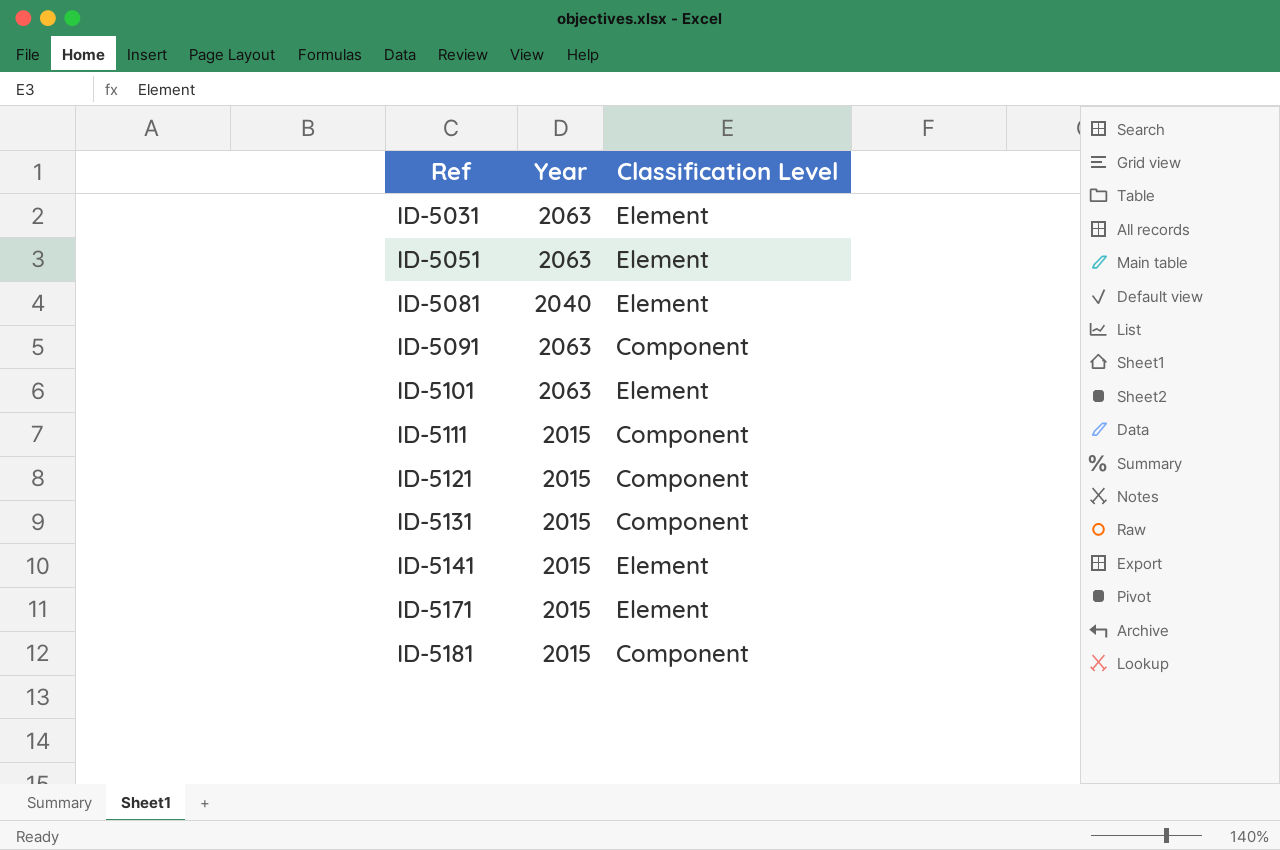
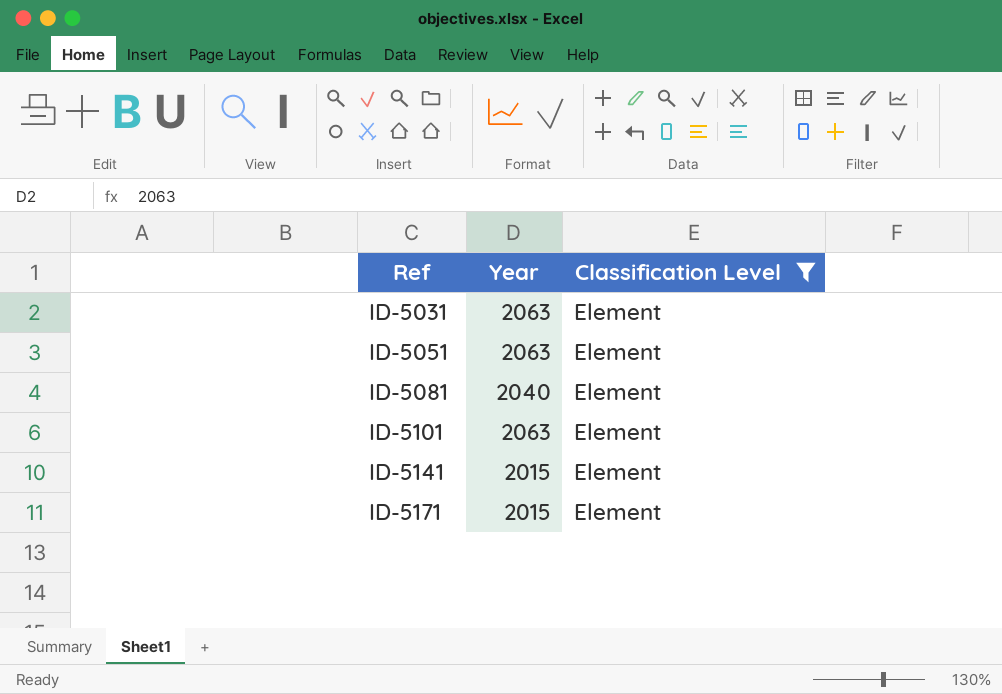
filter: none -> Classification Level = Element

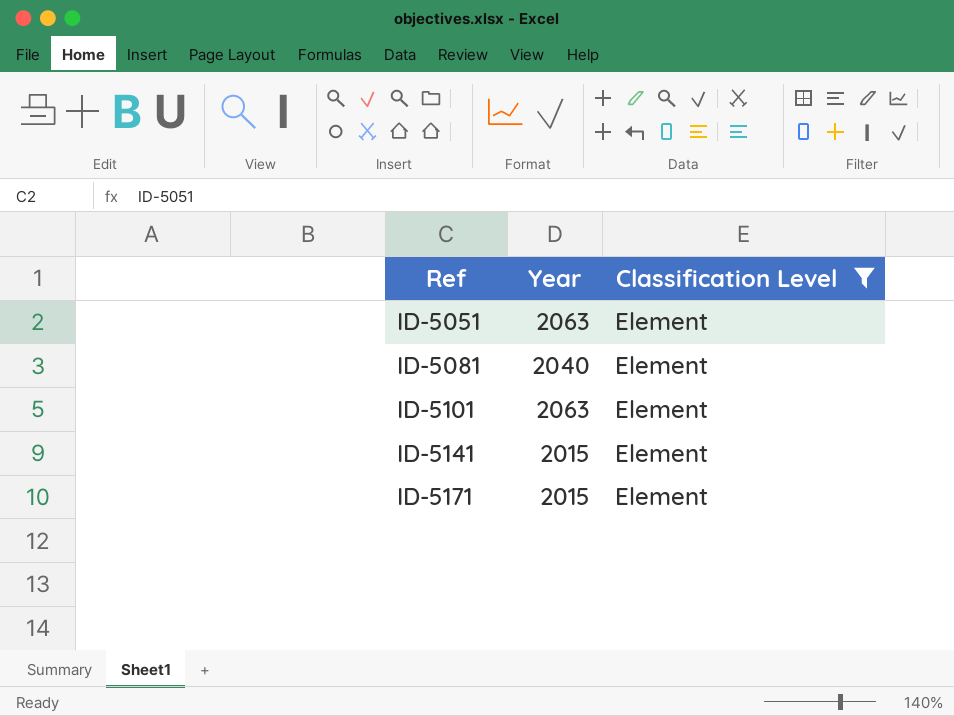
row ID-5031: 2063 | Element -> none

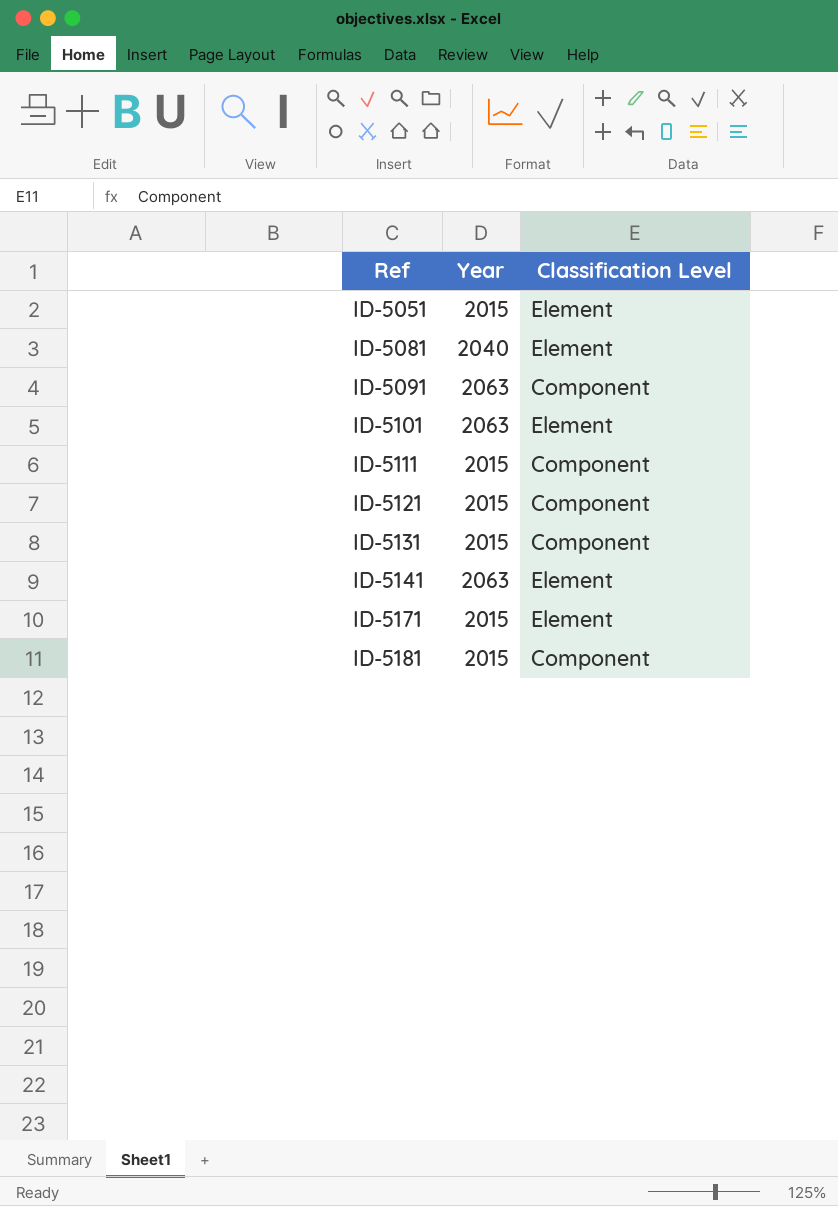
filter: Classification Level = Element -> none
ID-5051 | Year: 2063 -> 2015
ID-5141 | Year: 2015 -> 2063

